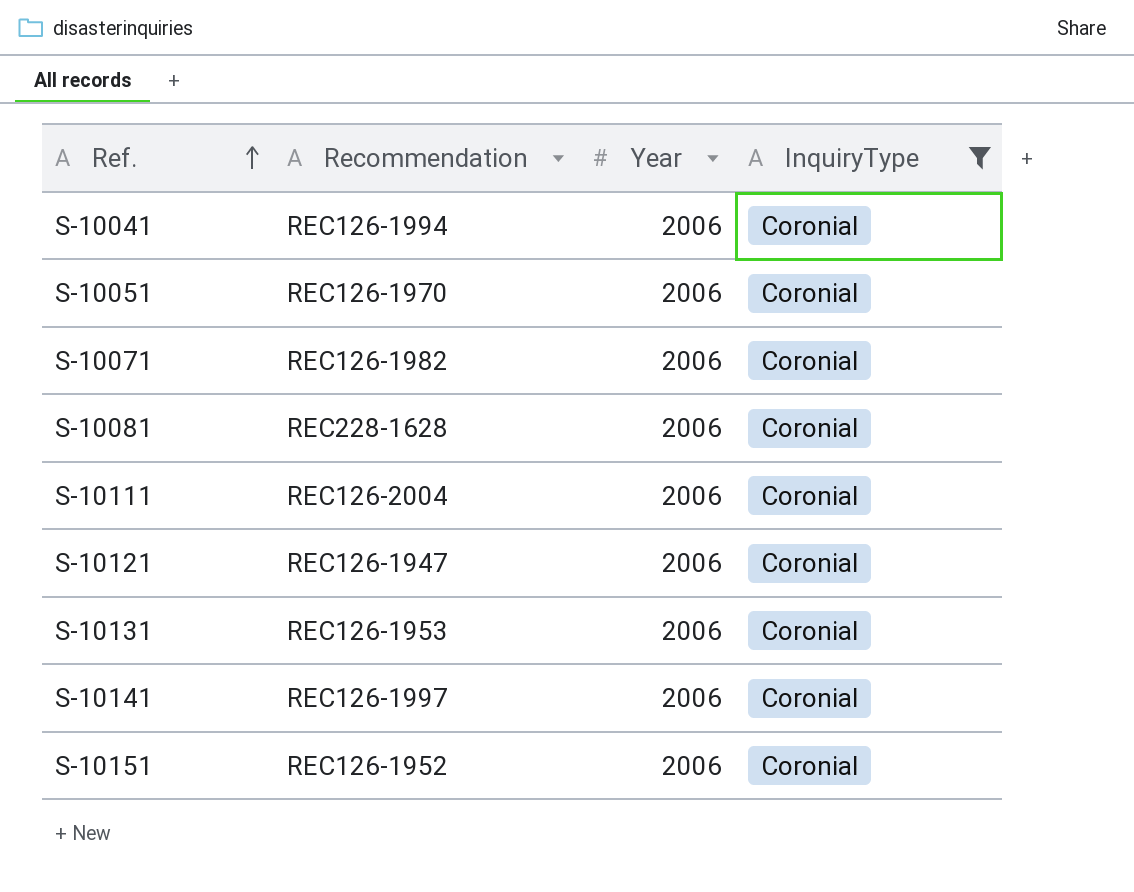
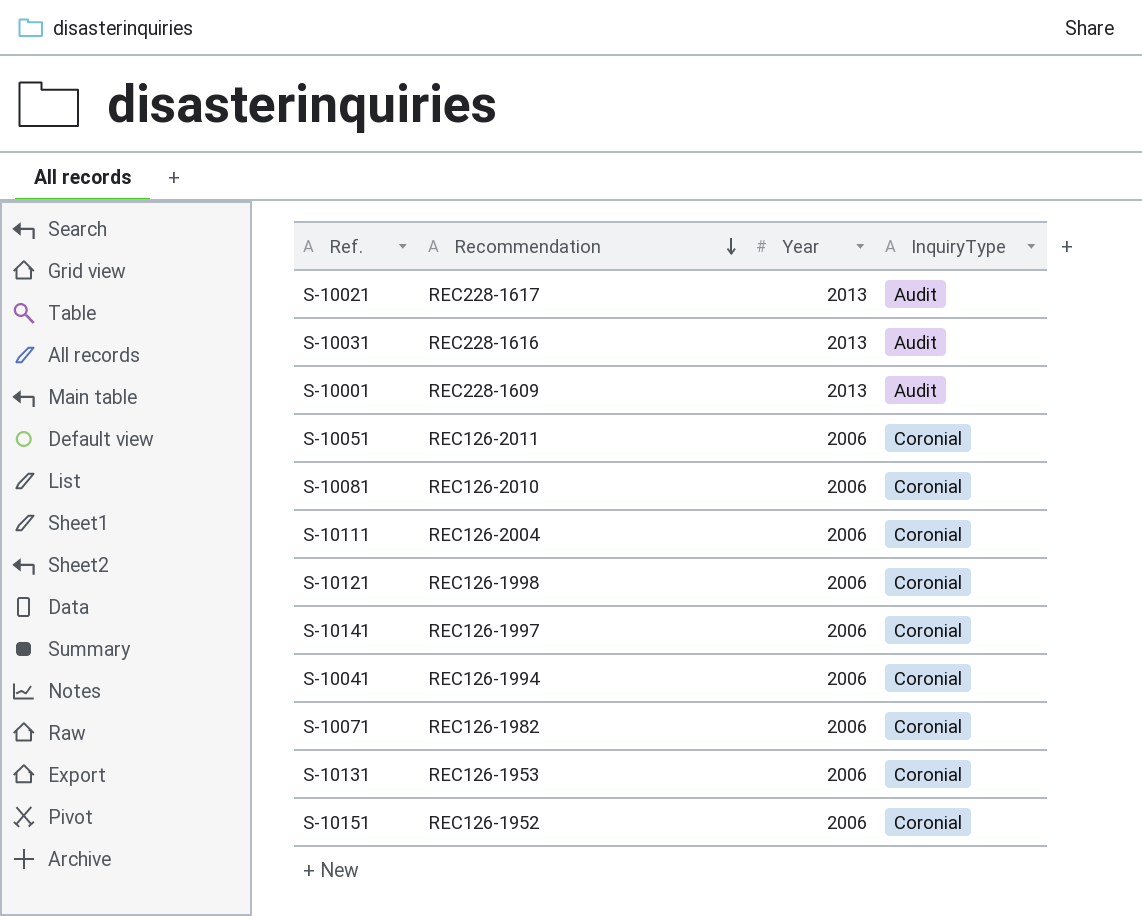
filter: InquiryType = Coronial -> none
row order: Ref. ascending -> Recommendation descending
S-10051 | Recommendation: REC126-1970 -> REC126-2011
S-10081 | Recommendation: REC228-1628 -> REC126-2010
S-10121 | Recommendation: REC126-1947 -> REC126-1998

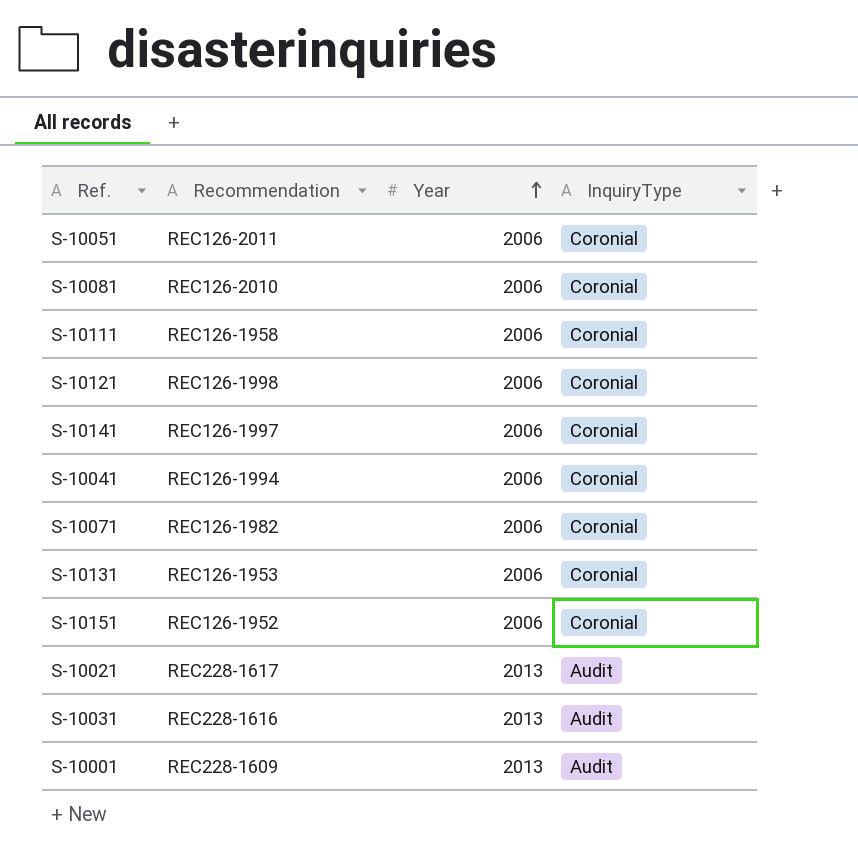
row order: Recommendation descending -> Year ascending
S-10111 | Recommendation: REC126-2004 -> REC126-1958

